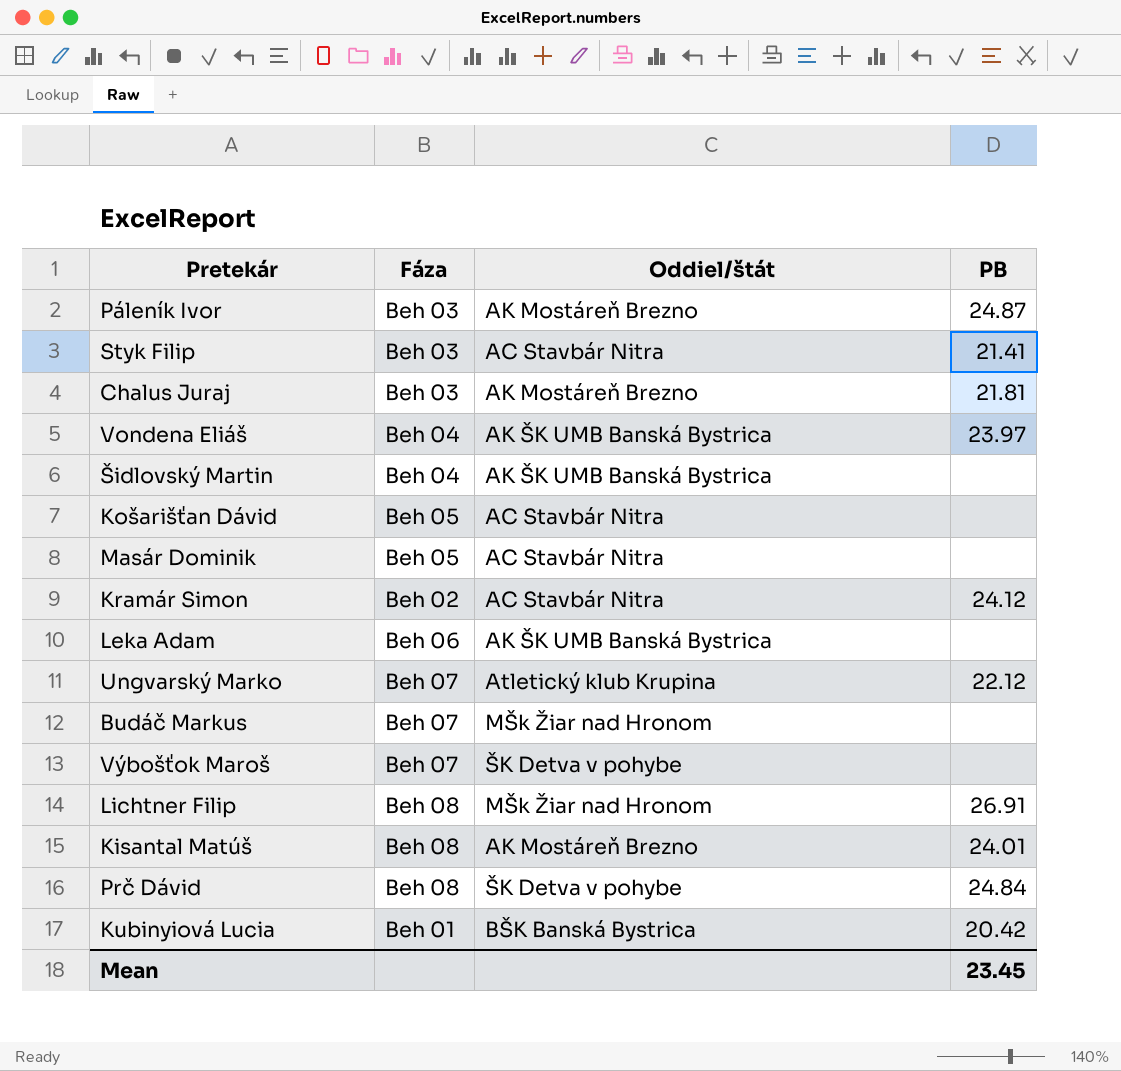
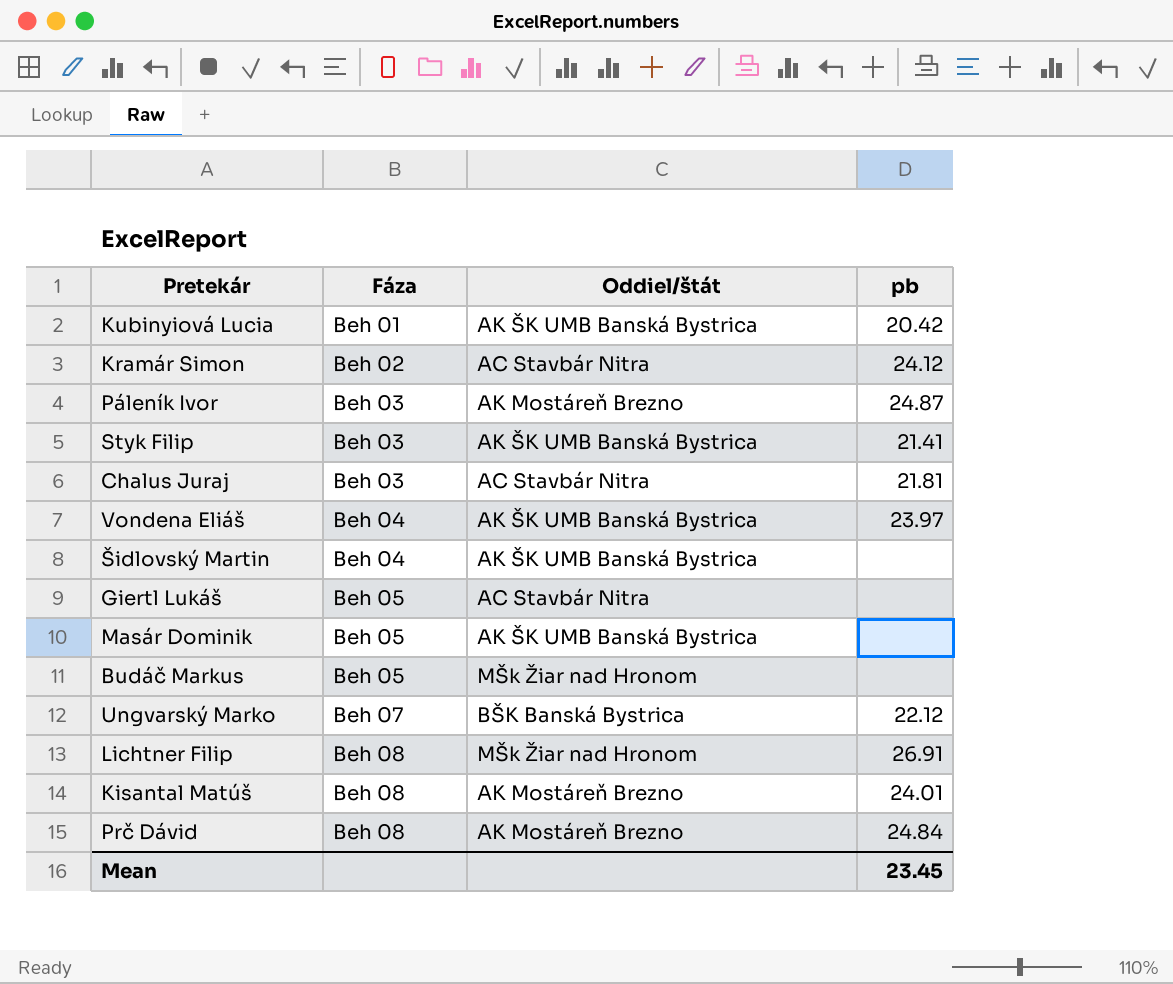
row order: none -> Fáza ascending
column name: PB -> pb
row Košarišťan Dávid: Beh 05 | AC Stavbár Nitra | none -> none
row Leka Adam: Beh 06 | AK ŠK UMB Banská Bystrica | none -> none
row Výbošťok Maroš: Beh 07 | ŠK Detva v pohybe | none -> none
Kubinyiová Lucia | Oddiel/štát: BŠK Banská Bystrica -> AK ŠK UMB Banská Bystrica
Styk Filip | Oddiel/štát: AC Stavbár Nitra -> AK ŠK UMB Banská Bystrica
Chalus Juraj | Oddiel/štát: AK Mostáreň Brezno -> AC Stavbár Nitra
row Giertl Lukáš: none -> Beh 05 | AC Stavbár Nitra | none
Masár Dominik | Oddiel/štát: AC Stavbár Nitra -> AK ŠK UMB Banská Bystrica
Budáč Markus | Fáza: Beh 07 -> Beh 05
Ungvarský Marko | Oddiel/štát: Atletický klub Krupina -> BŠK Banská Bystrica
Prč Dávid | Oddiel/štát: ŠK Detva v pohybe -> AK Mostáreň Brezno

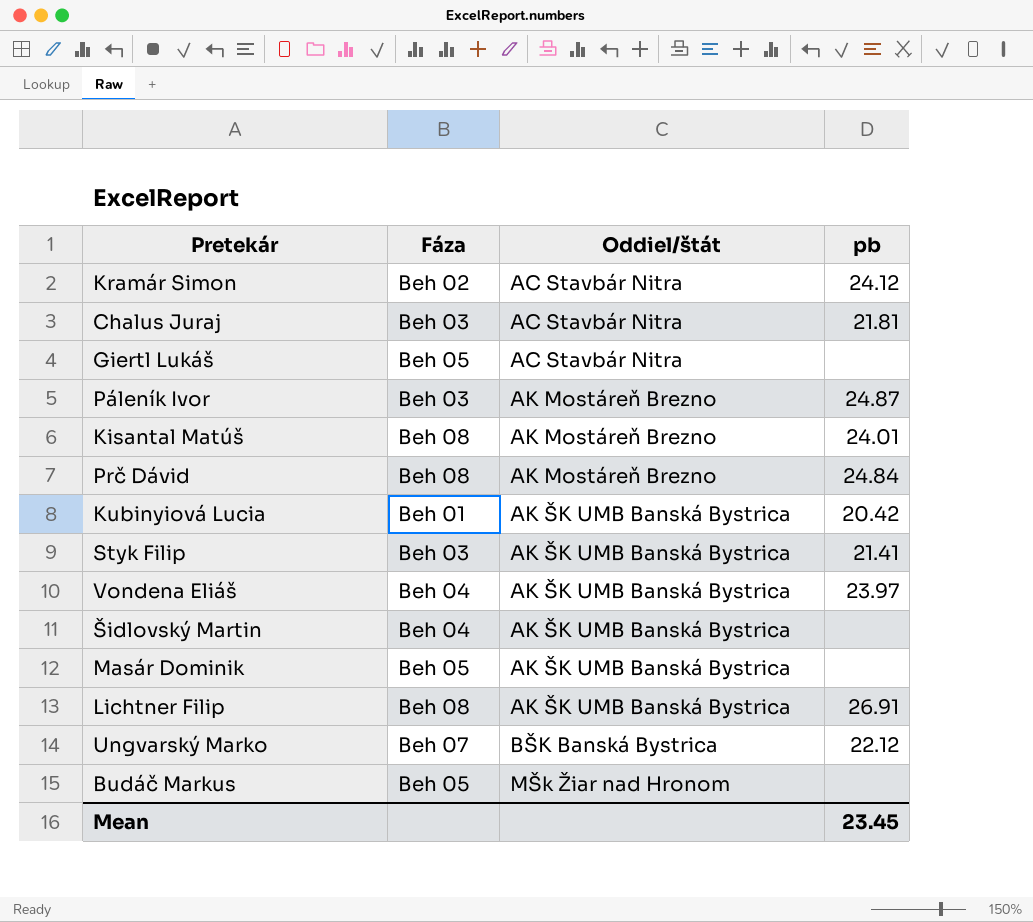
row order: Fáza ascending -> Oddiel/štát ascending
Lichtner Filip | Oddiel/štát: MŠk Žiar nad Hronom -> AK ŠK UMB Banská Bystrica

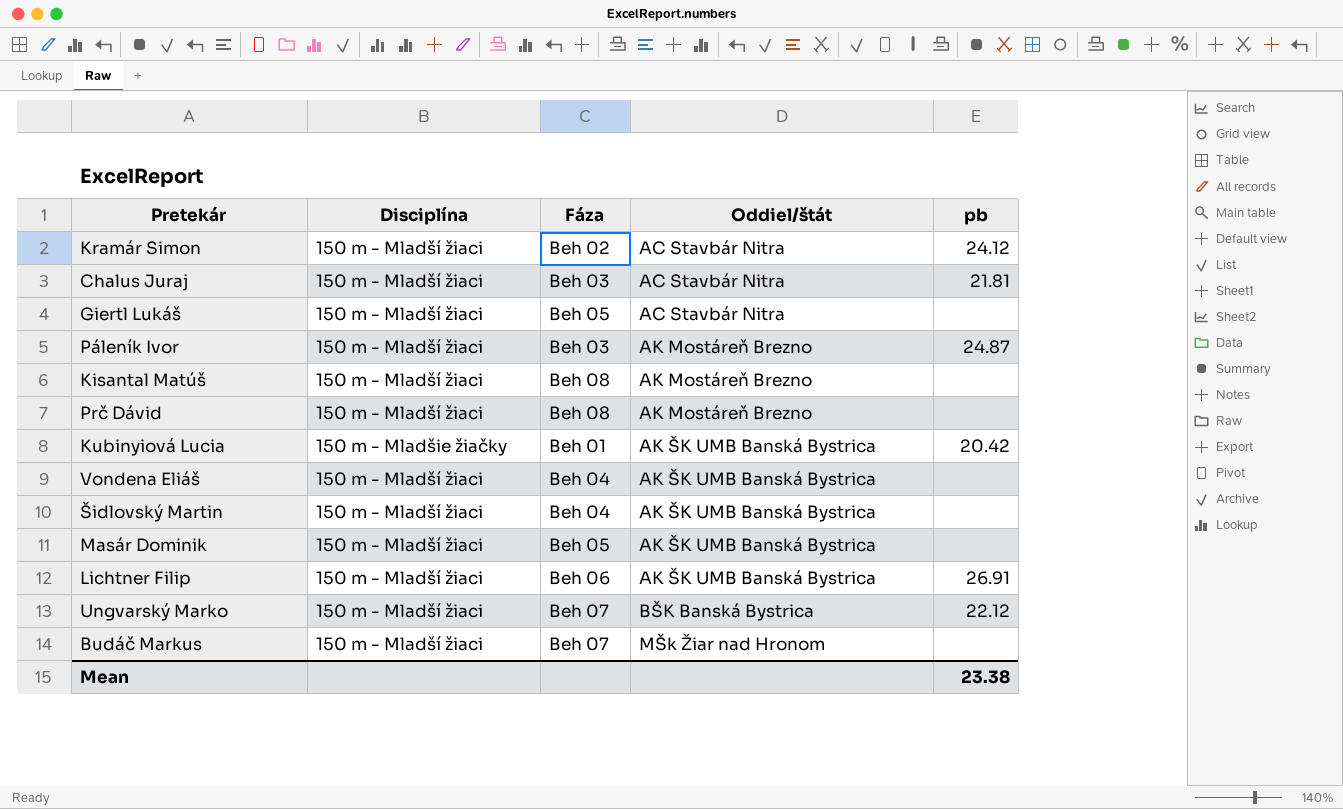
column Disciplína | position: none -> 2
row Styk Filip: Beh 03 | AK ŠK UMB Banská Bystrica | 21.41 -> none
Kisantal Matúš | pb: 24.01 -> none
Prč Dávid | pb: 24.84 -> none
Vondena Eliáš | pb: 23.97 -> none
Lichtner Filip | Fáza: Beh 08 -> Beh 06
Budáč Markus | Fáza: Beh 05 -> Beh 07
Mean | pb: 23.45 -> 23.38

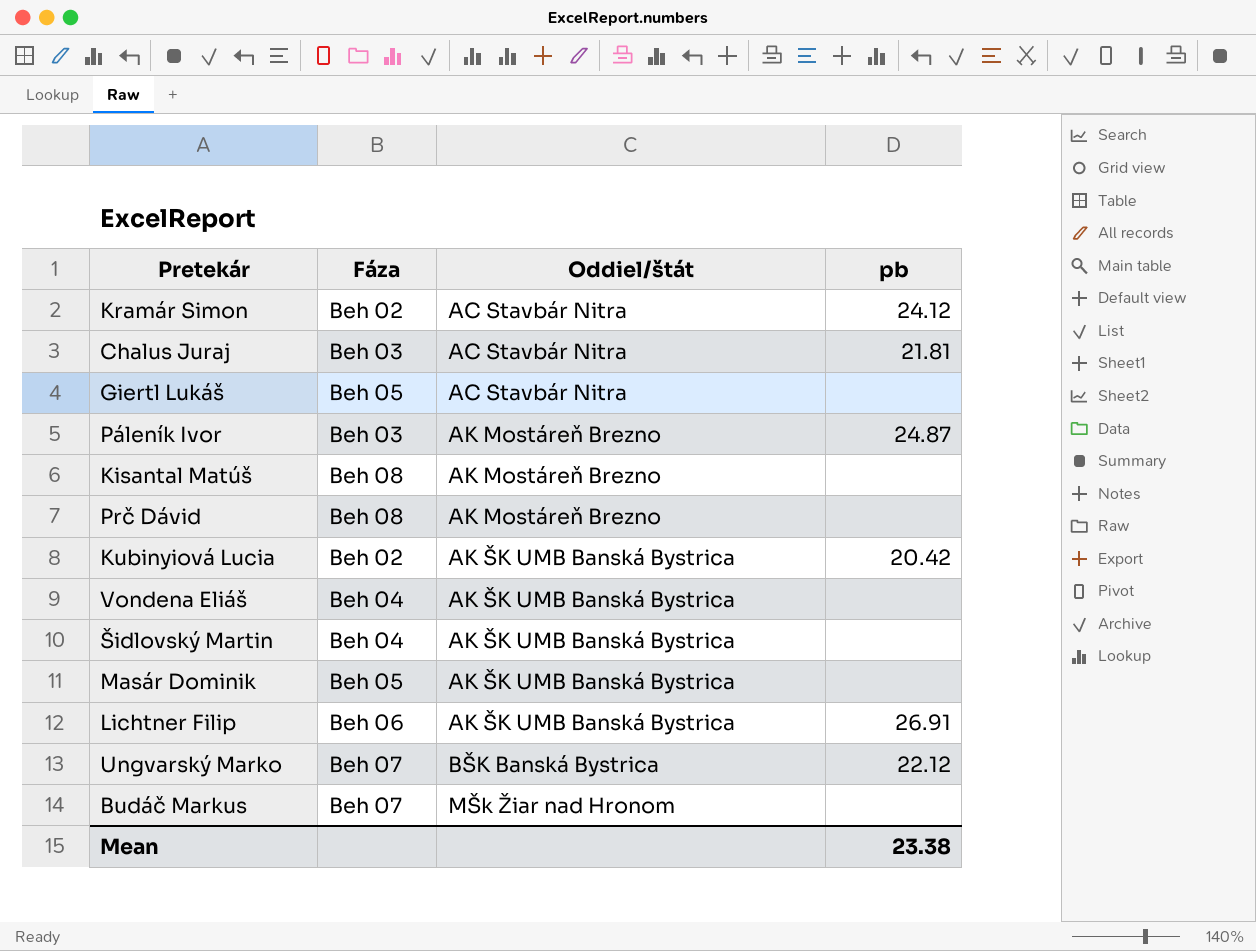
column Disciplína | position: 2 -> none
Kubinyiová Lucia | Fáza: Beh 01 -> Beh 02

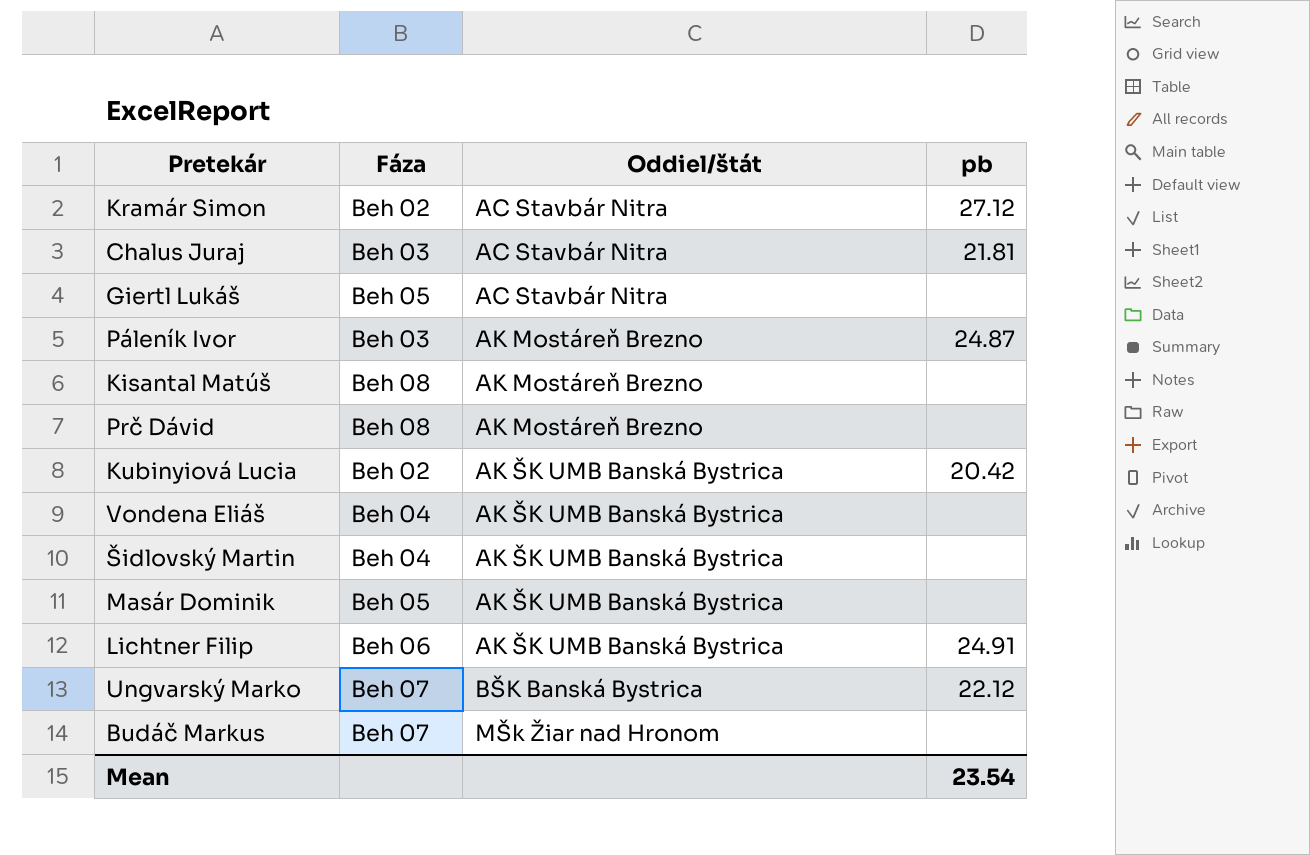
Kramár Simon | pb: 24.12 -> 27.12
Lichtner Filip | pb: 26.91 -> 24.91
Mean | pb: 23.38 -> 23.54

